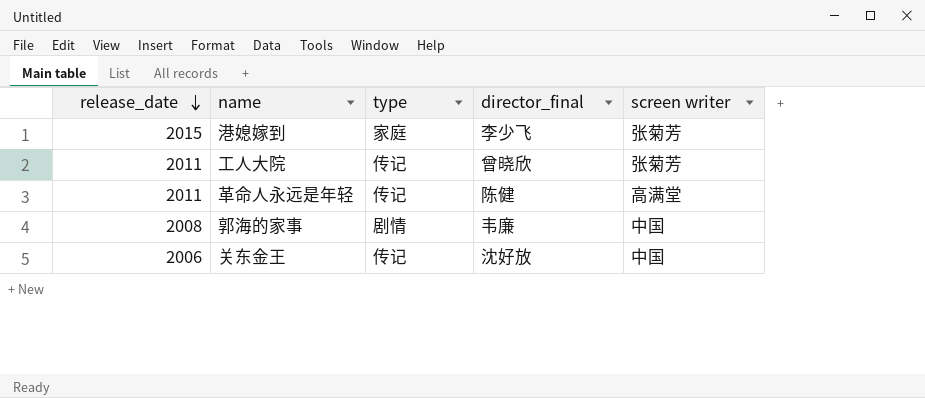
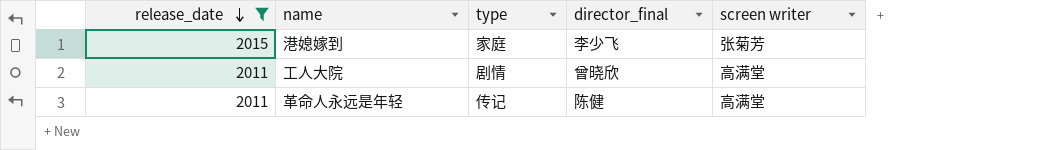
filter: none -> release_date >= 2011
工人大院 | type: 传记 -> 剧情
工人大院 | screen writer: 张菊芳 -> 高满堂

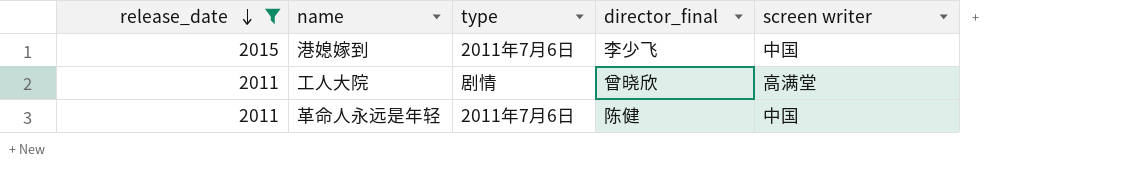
港媳嫁到 | type: 家庭 -> 2011年7月6日
港媳嫁到 | screen writer: 张菊芳 -> 中国
革命人永远是年轻 | type: 传记 -> 2011年7月6日
革命人永远是年轻 | screen writer: 高满堂 -> 中国

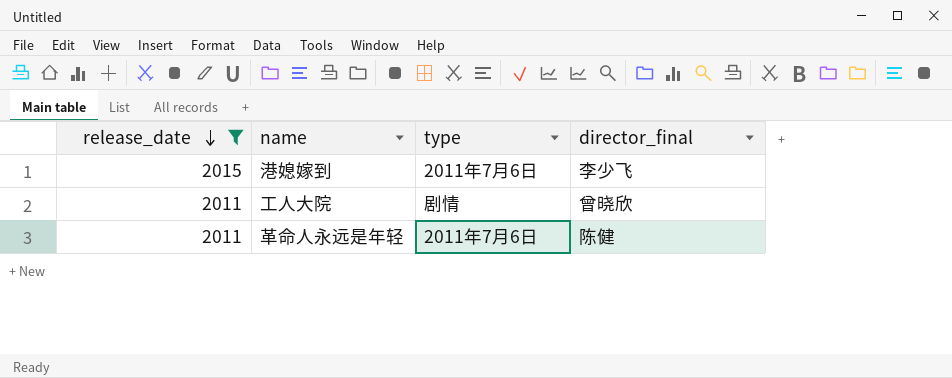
column screen writer | position: 5 -> none

